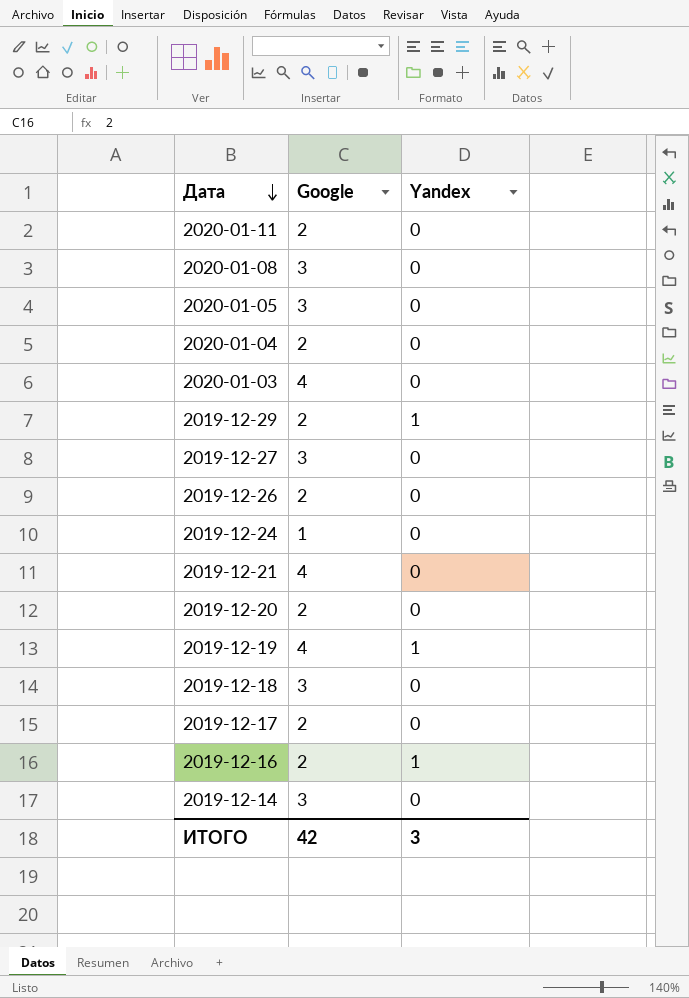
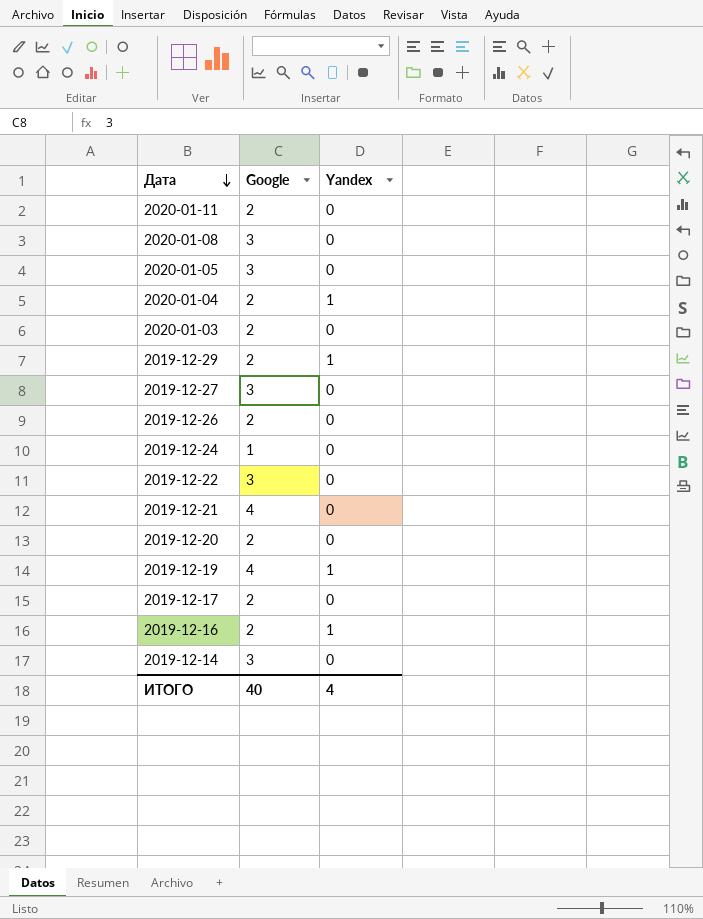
row 2019-12-18: 3 | 0 -> none
2020-01-04 | Yandex: 0 -> 1
2020-01-03 | Google: 4 -> 2
row 2019-12-22: none -> 3 | 0
ИТОГО | Google: 42 -> 40
ИТОГО | Yandex: 3 -> 4

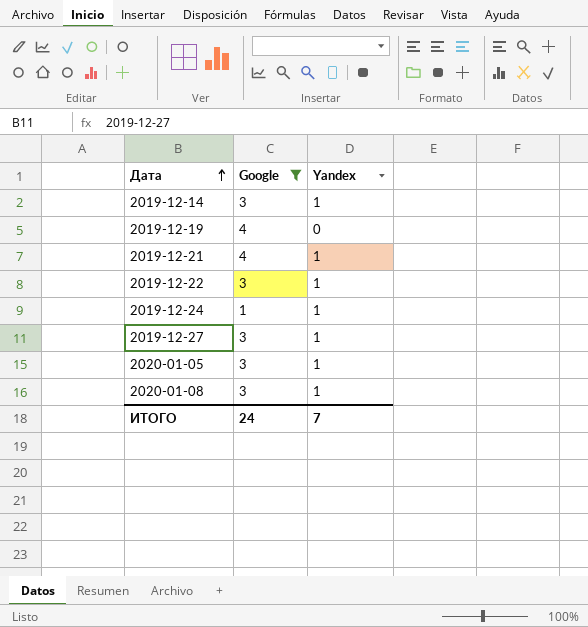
filter: none -> Google != 2
row order: Дата descending -> Дата ascending
2019-12-14 | Yandex: 0 -> 1
2019-12-19 | Yandex: 1 -> 0
2019-12-21 | Yandex: 0 -> 1
2019-12-22 | Yandex: 0 -> 1
2019-12-24 | Yandex: 0 -> 1
2019-12-27 | Yandex: 0 -> 1
2020-01-05 | Yandex: 0 -> 1
2020-01-08 | Yandex: 0 -> 1
ИТОГО | Google: 40 -> 24
ИТОГО | Yandex: 4 -> 7

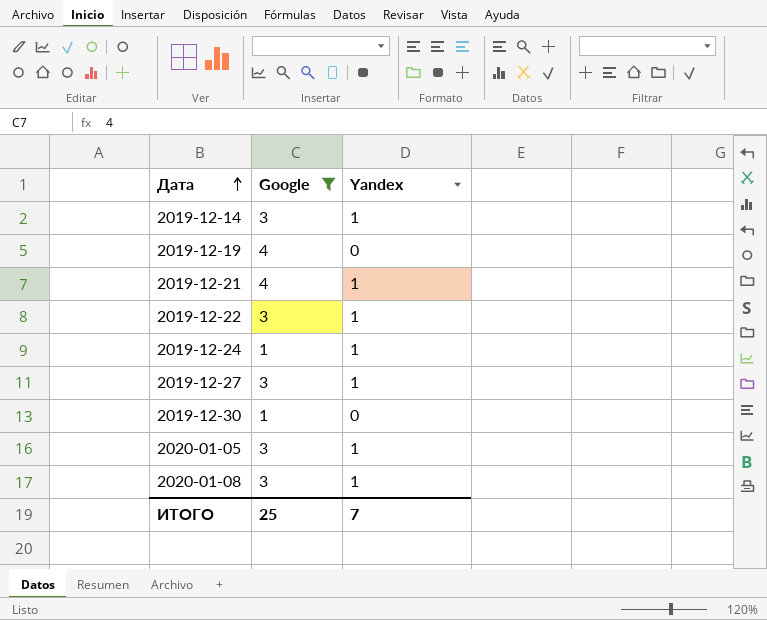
row 2019-12-30: none -> 1 | 0
ИТОГО | Google: 24 -> 25

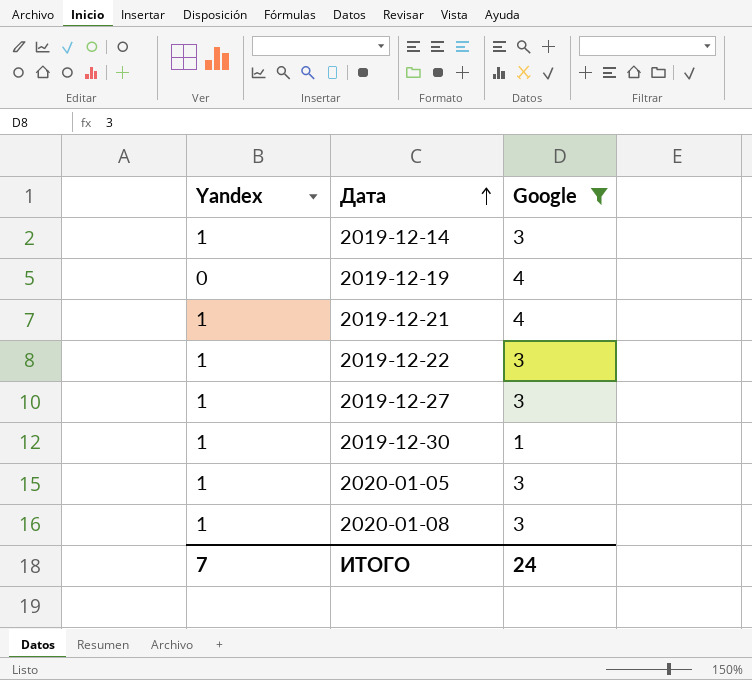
column Yandex | position: 3 -> 1
row 2019-12-24: 1 | 1 -> none
2019-12-30 | Yandex: 0 -> 1
ИТОГО | Google: 25 -> 24

